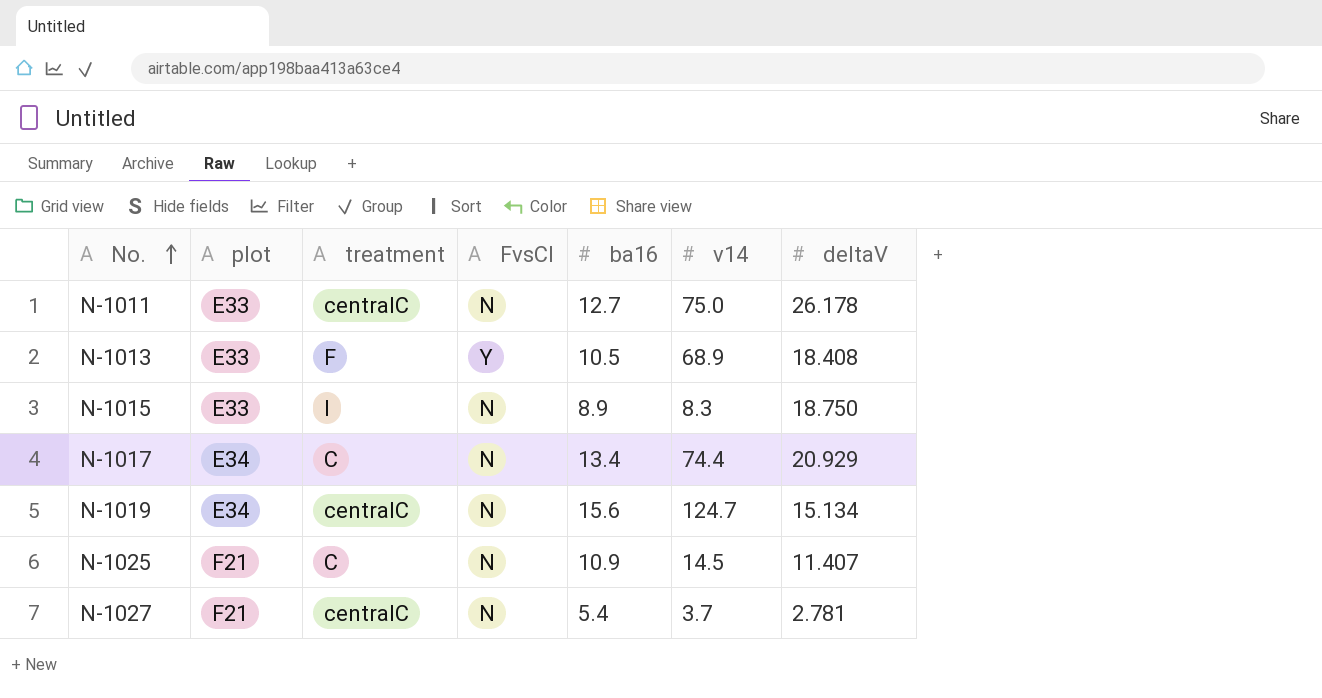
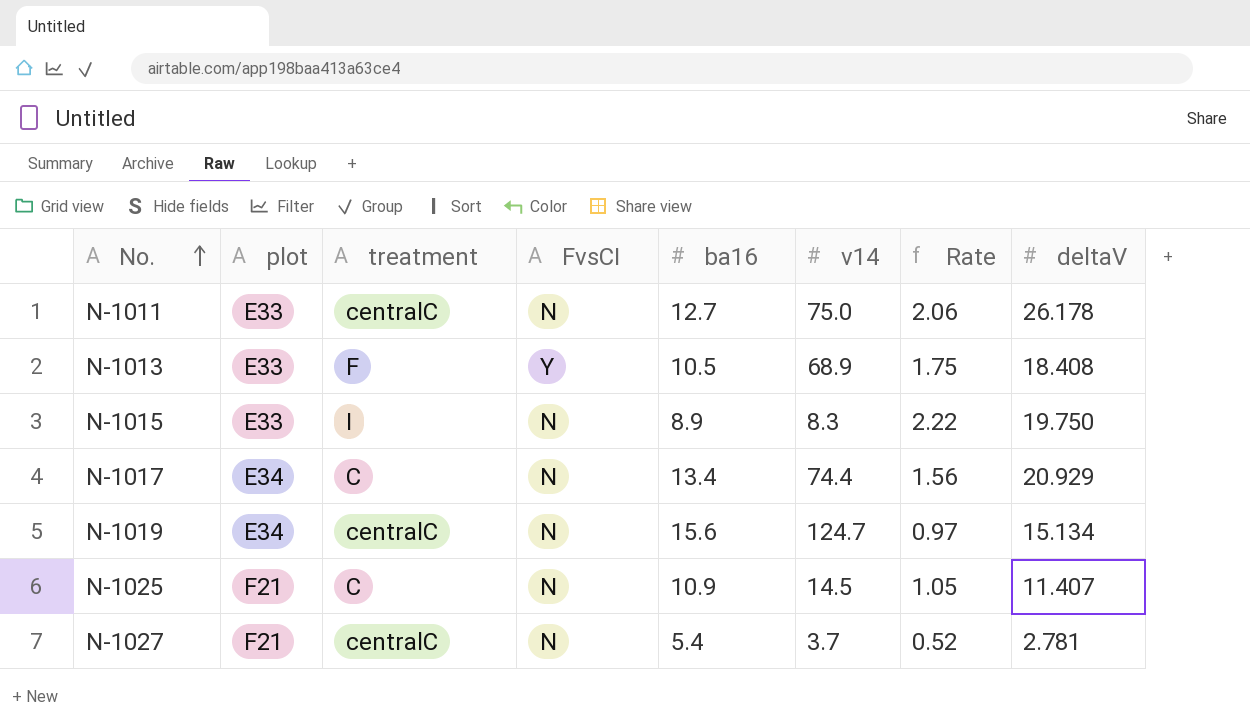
column Rate | formula: none -> [deltaV] / [ba16]
N-1015 | deltaV: 18.750 -> 19.750

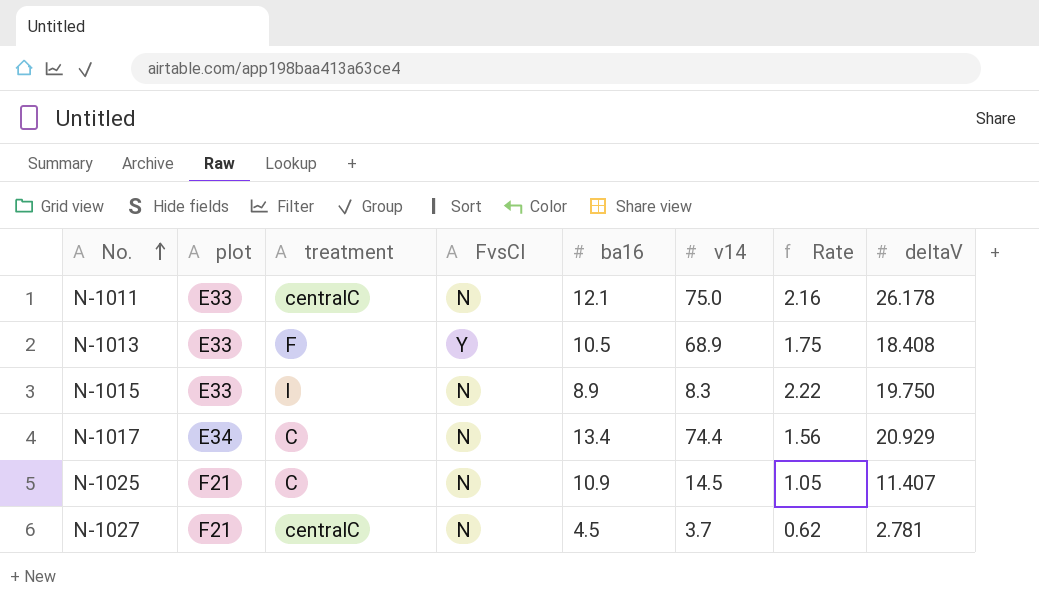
row N-1019: E34 | centralC | N | 15.6 | 124.7 | 0.97 | 15.134 -> none
N-1011 | ba16: 12.7 -> 12.1
N-1011 | Rate: 2.06 -> 2.16
N-1027 | ba16: 5.4 -> 4.5
N-1027 | Rate: 0.52 -> 0.62

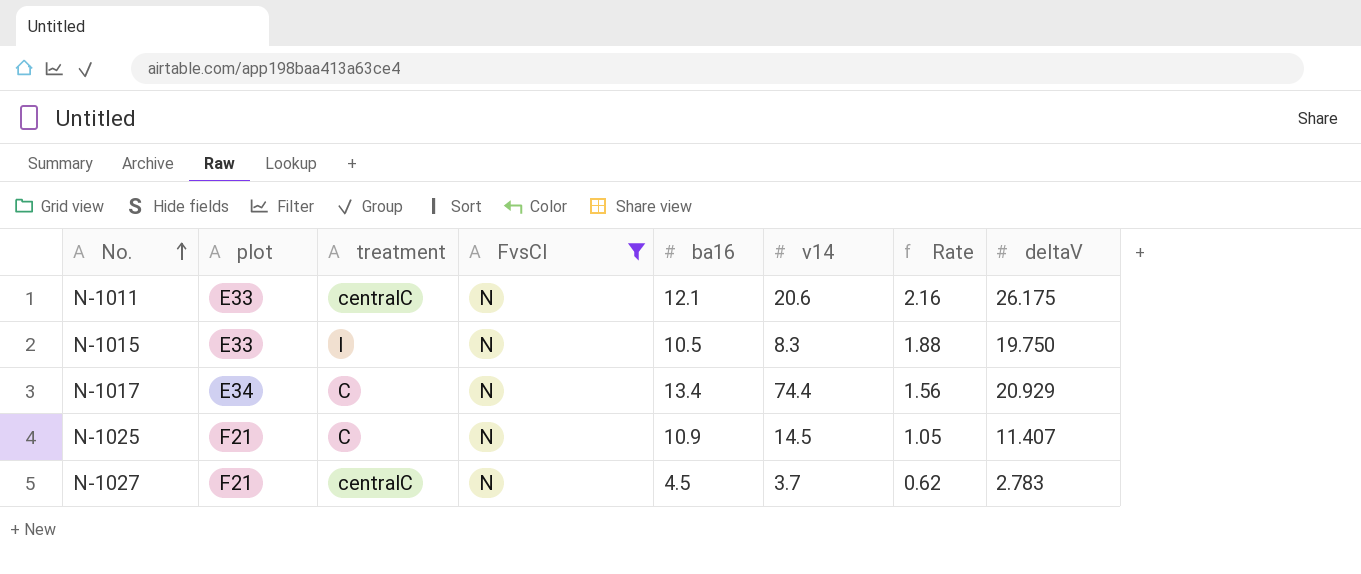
filter: none -> FvsCI = N
N-1011 | v14: 75.0 -> 20.6
N-1011 | deltaV: 26.178 -> 26.175
N-1015 | ba16: 8.9 -> 10.5
N-1015 | Rate: 2.22 -> 1.88
N-1027 | deltaV: 2.781 -> 2.783

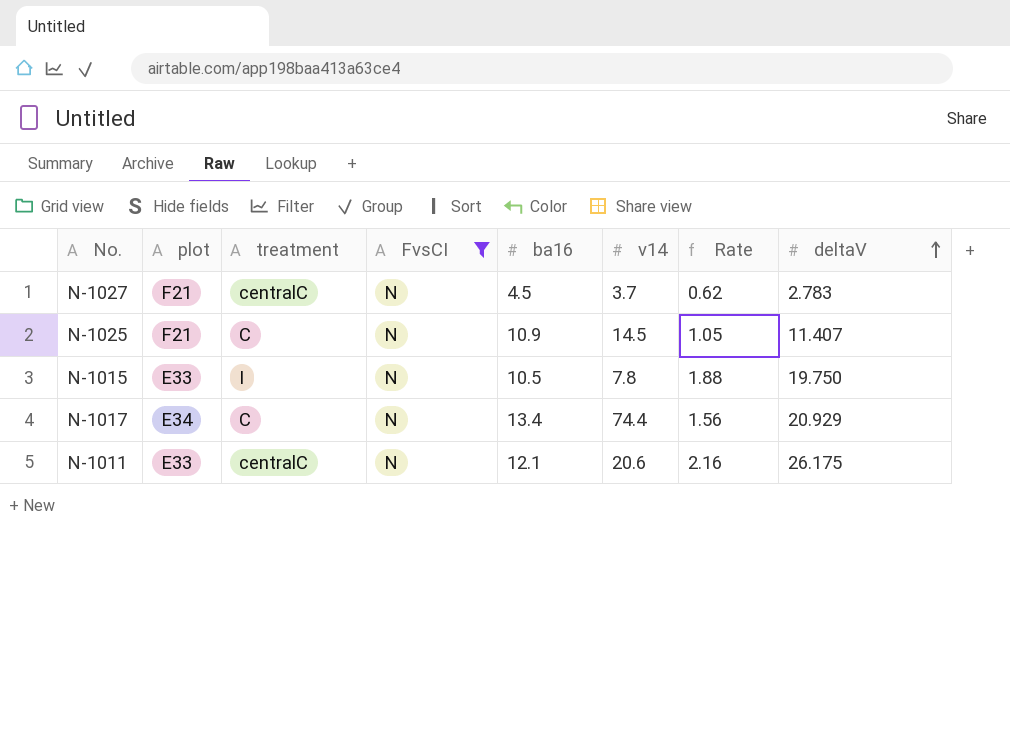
row order: No. ascending -> deltaV ascending
N-1015 | v14: 8.3 -> 7.8

